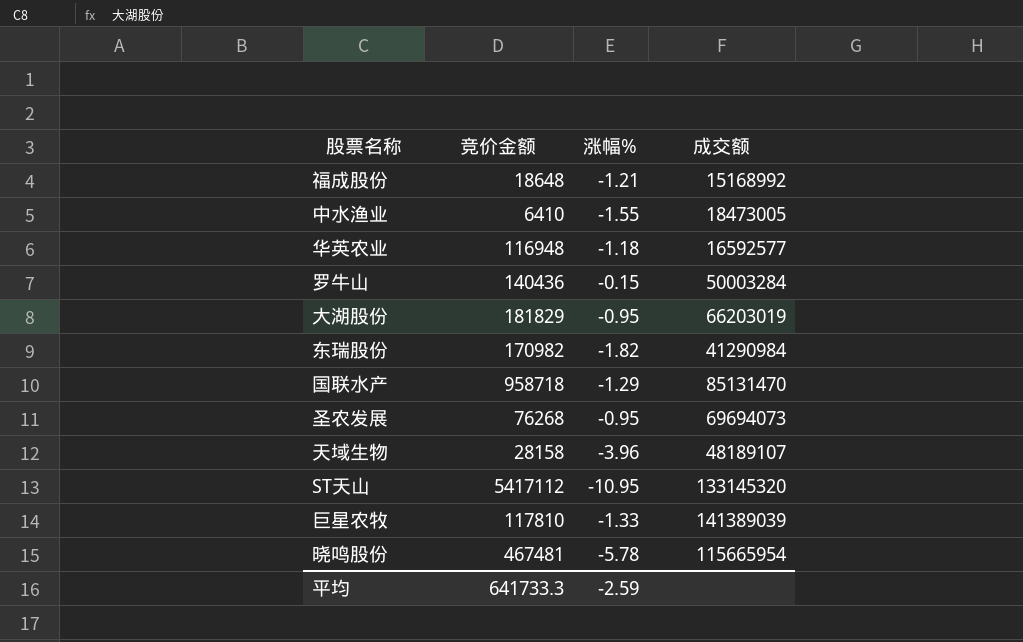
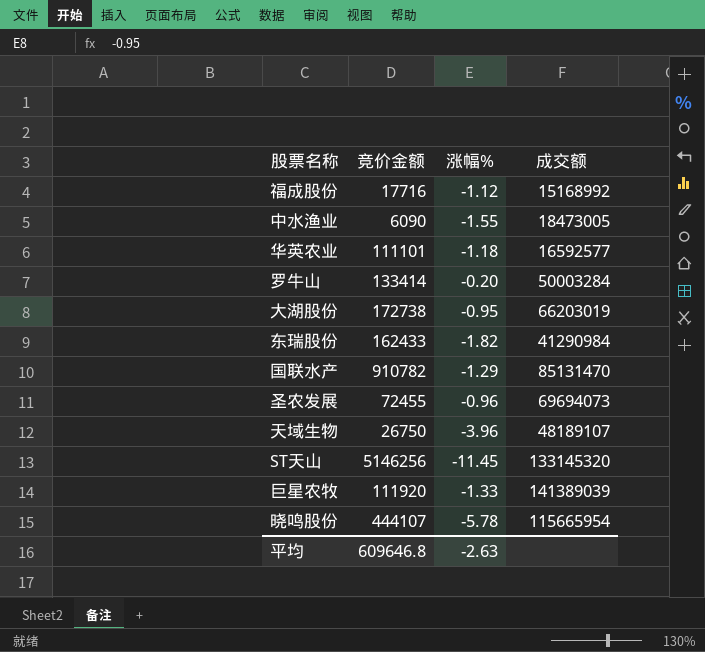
福成股份 | 竞价金额: 18648 -> 17716
福成股份 | 涨幅%: -1.21 -> -1.12
中水渔业 | 竞价金额: 6410 -> 6090
华英农业 | 竞价金额: 116948 -> 111101
罗牛山 | 竞价金额: 140436 -> 133414
罗牛山 | 涨幅%: -0.15 -> -0.20
大湖股份 | 竞价金额: 181829 -> 172738
东瑞股份 | 竞价金额: 170982 -> 162433
国联水产 | 竞价金额: 958718 -> 910782
圣农发展 | 竞价金额: 76268 -> 72455
圣农发展 | 涨幅%: -0.95 -> -0.96
天域生物 | 竞价金额: 28158 -> 26750
ST天山 | 竞价金额: 5417112 -> 5146256
ST天山 | 涨幅%: -10.95 -> -11.45
巨星农牧 | 竞价金额: 117810 -> 111920
晓鸣股份 | 竞价金额: 467481 -> 444107
平均 | 竞价金额: 641733.3 -> 609646.8
平均 | 涨幅%: -2.59 -> -2.63

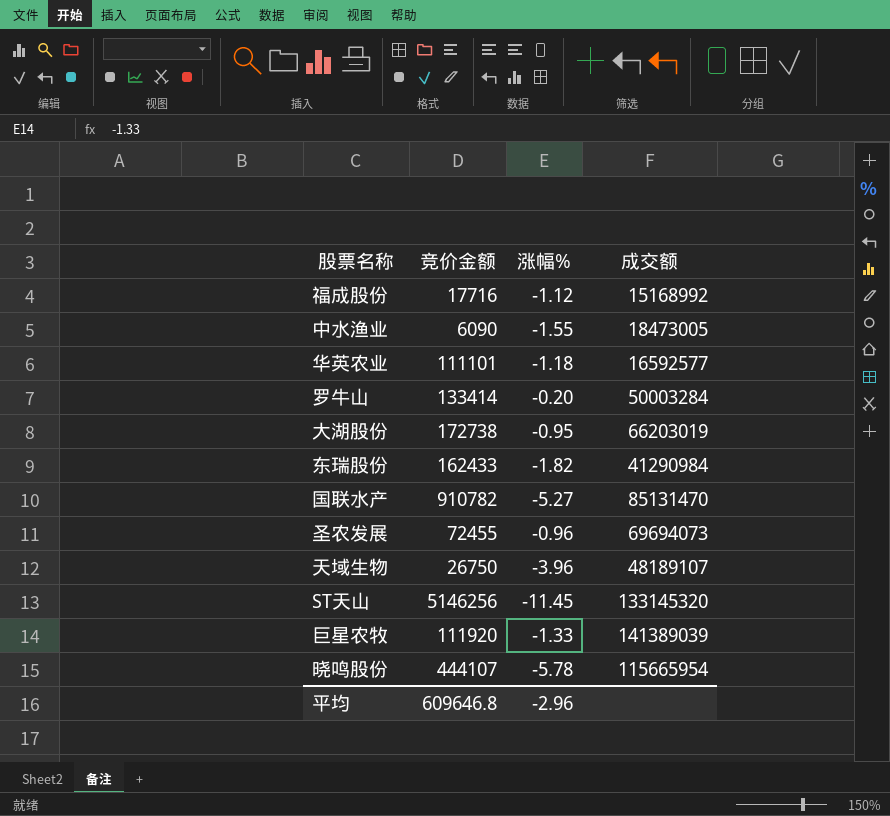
国联水产 | 涨幅%: -1.29 -> -5.27
平均 | 涨幅%: -2.63 -> -2.96

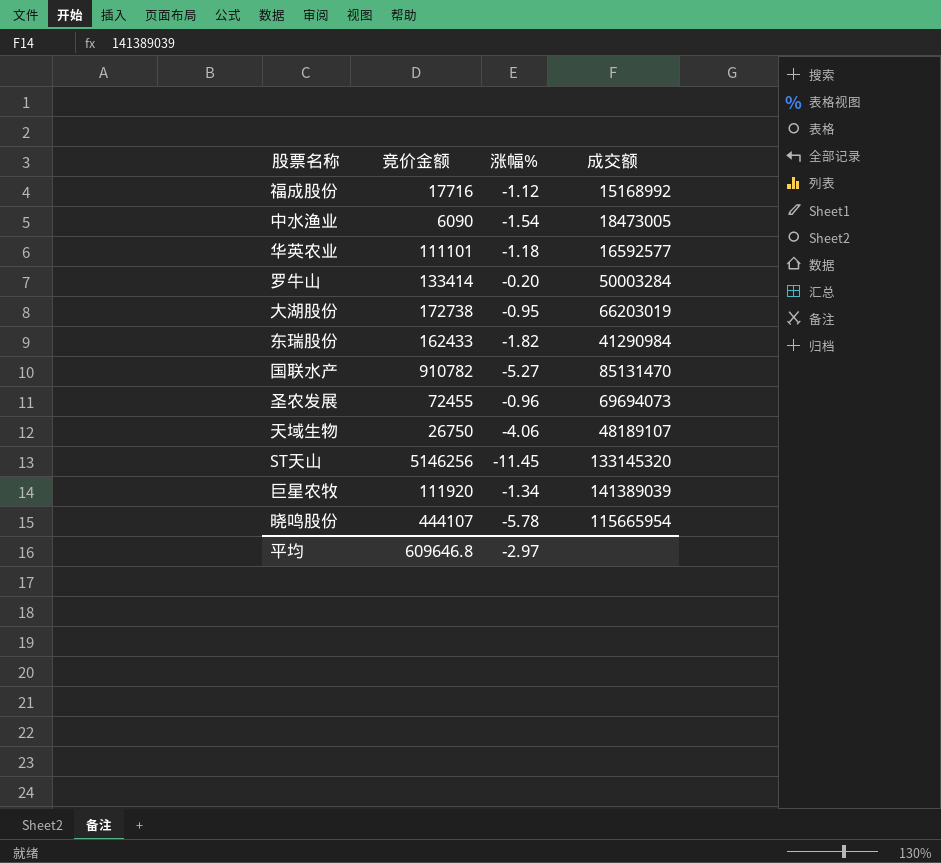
中水渔业 | 涨幅%: -1.55 -> -1.54
天域生物 | 涨幅%: -3.96 -> -4.06
巨星农牧 | 涨幅%: -1.33 -> -1.34
平均 | 涨幅%: -2.96 -> -2.97

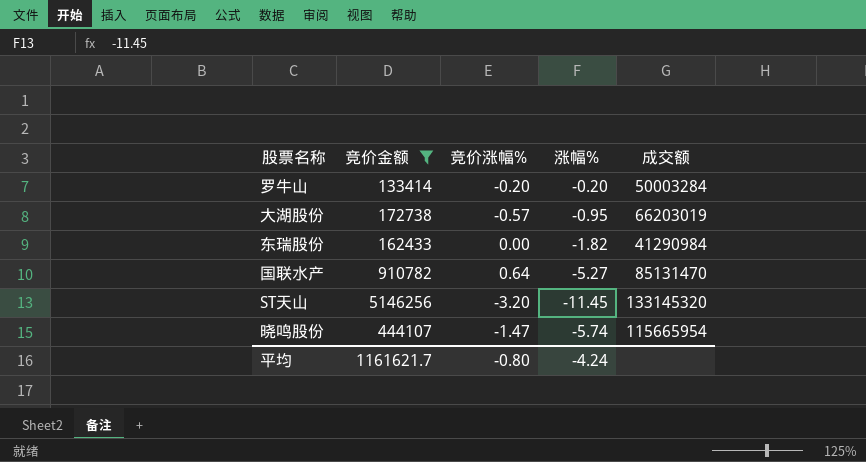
filter: none -> 竞价金额 >= 133414
column 竞价涨幅% | position: none -> 3
晓鸣股份 | 涨幅%: -5.78 -> -5.74
平均 | 竞价金额: 609646.8 -> 1161621.7
平均 | 涨幅%: -2.97 -> -4.24

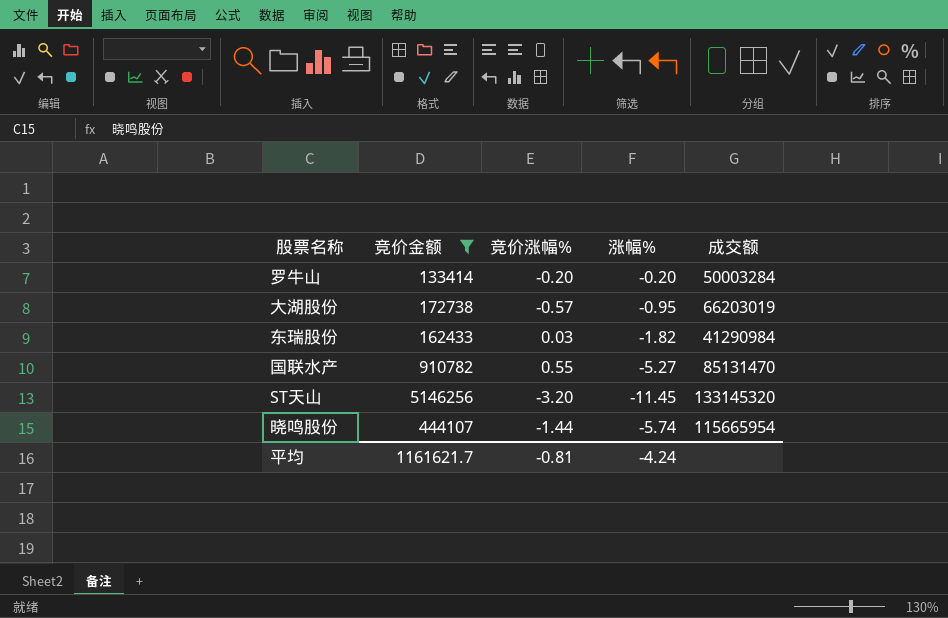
东瑞股份 | 竞价涨幅%: 0.00 -> 0.03
国联水产 | 竞价涨幅%: 0.64 -> 0.55
晓鸣股份 | 竞价涨幅%: -1.47 -> -1.44
平均 | 竞价涨幅%: -0.80 -> -0.81

